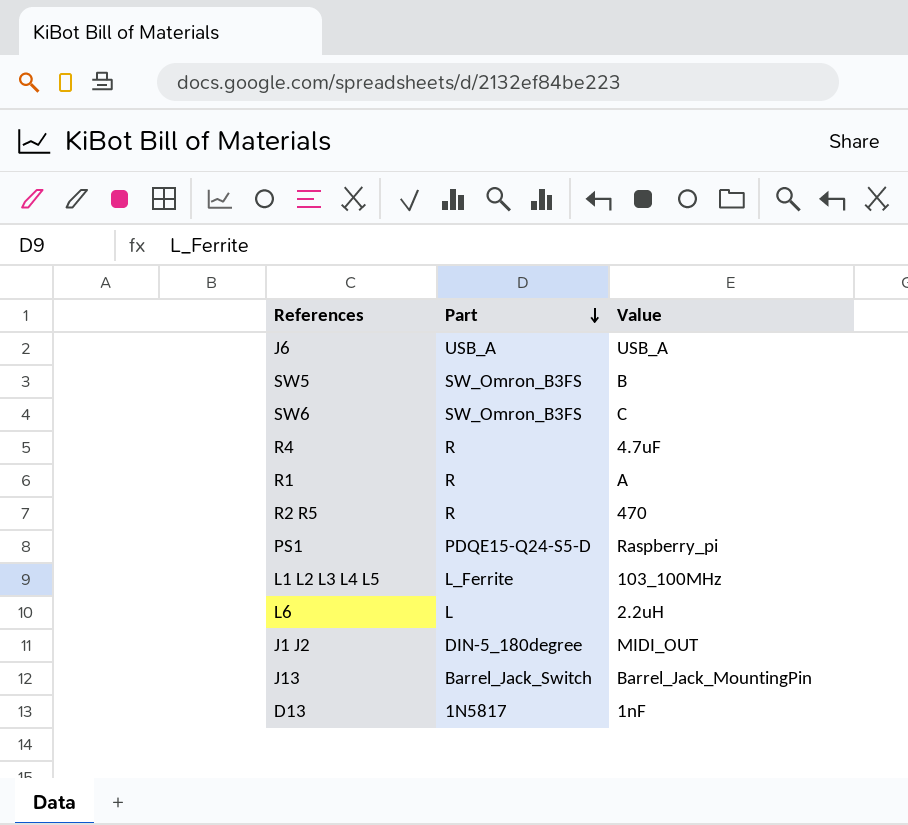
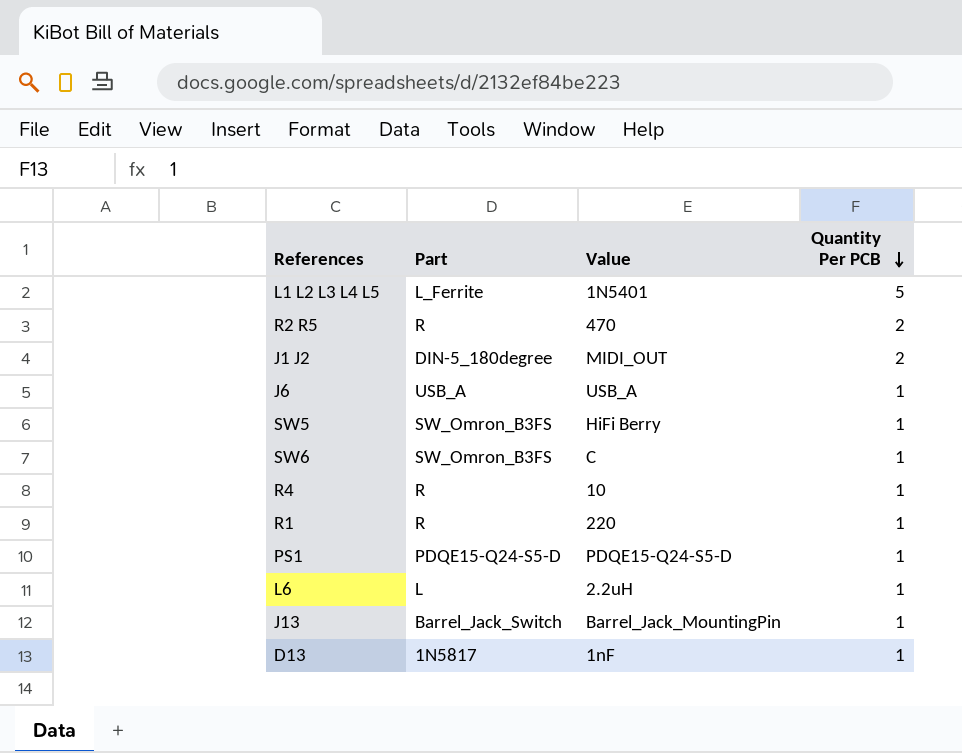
row order: Part descending -> Quantity Per PCB descending
column Quantity Per PCB | position: none -> 4
L1 L2 L3 L4 L5 | Value: 103_100MHz -> 1N5401
SW5 | Value: B -> HiFi Berry
R4 | Value: 4.7uF -> 10
R1 | Value: A -> 220
PS1 | Value: Raspberry_pi -> PDQE15-Q24-S5-D

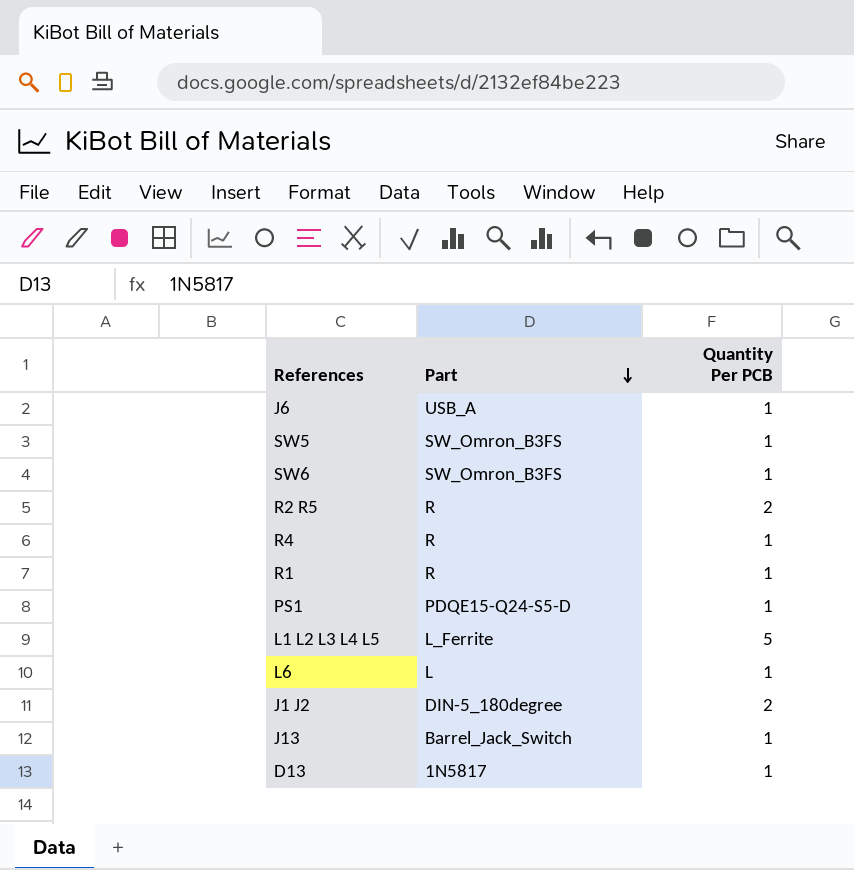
row order: Quantity Per PCB descending -> Part descending
column Value | position: 3 -> none

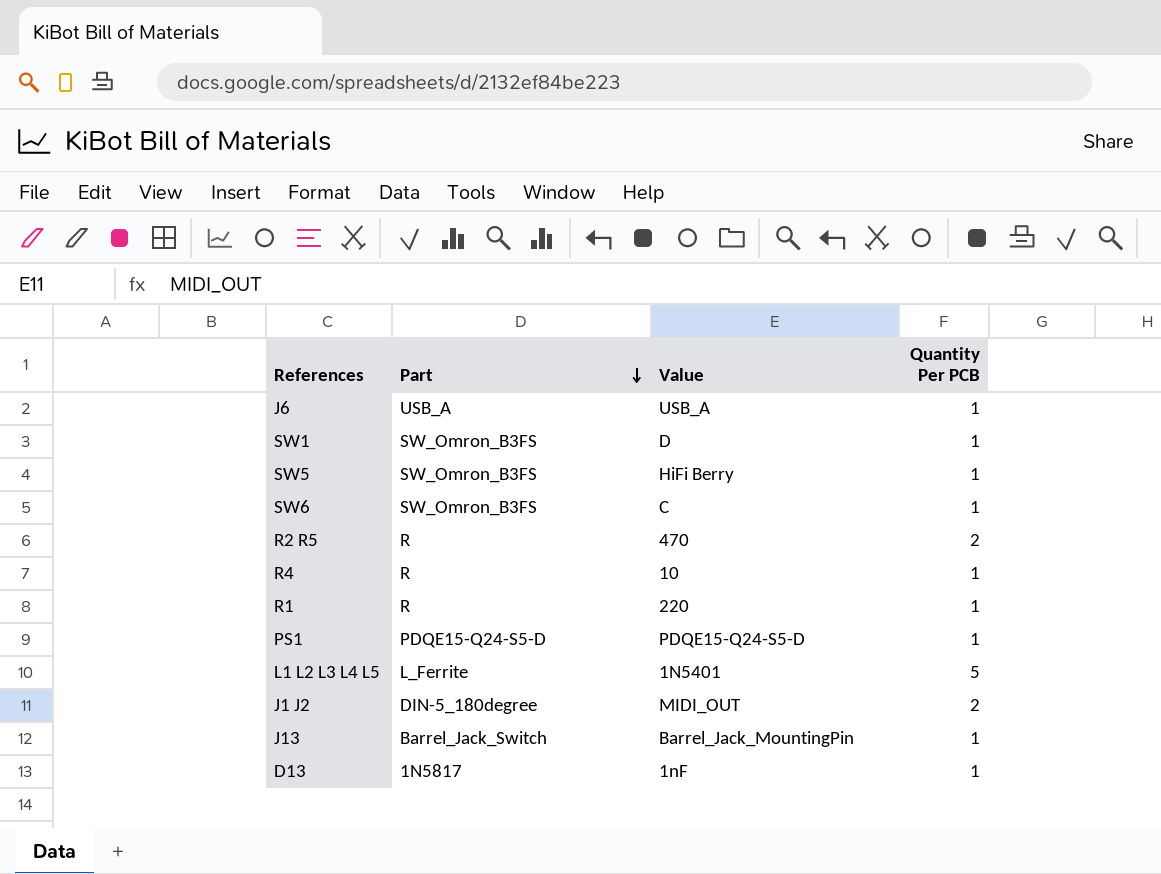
column Value | position: none -> 3
row L6: L | 1 -> none
row SW1: none -> SW_Omron_B3FS | D | 1

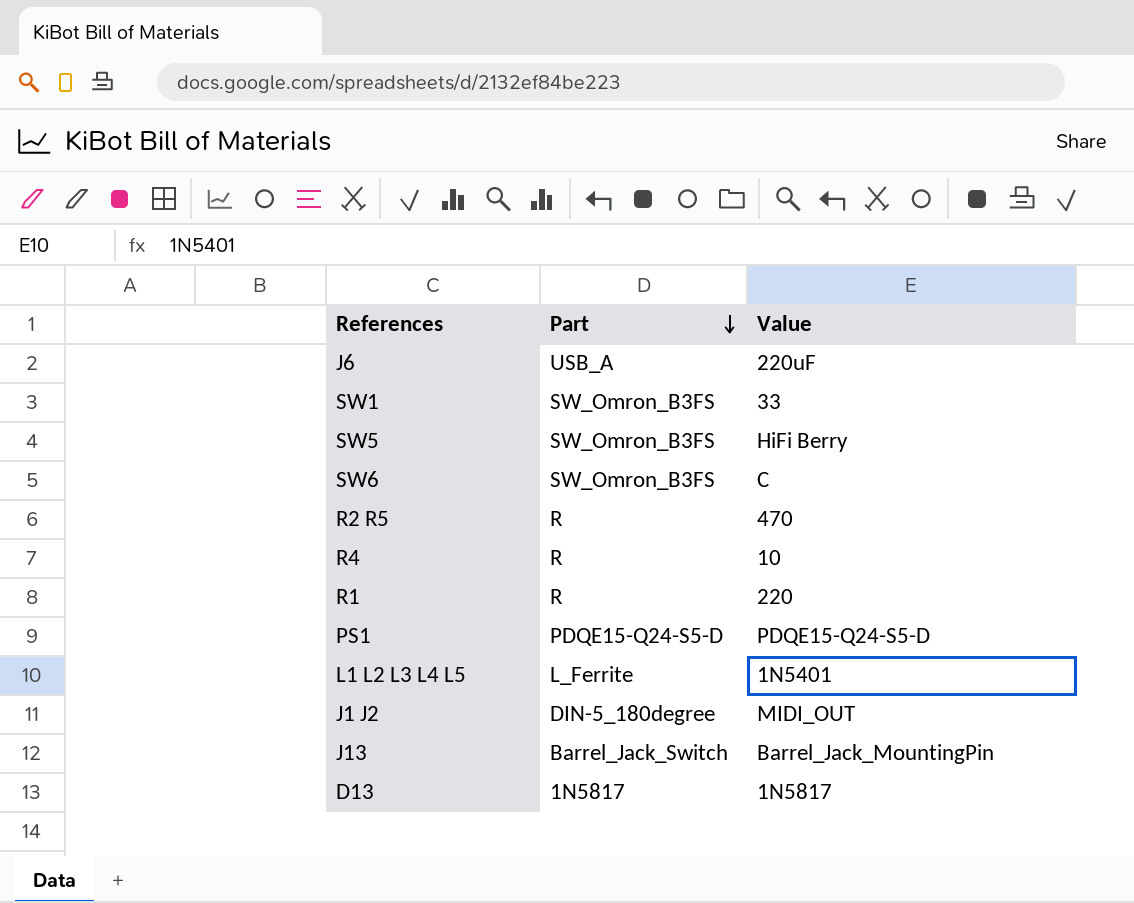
column Quantity Per PCB | position: 4 -> none
J6 | Value: USB_A -> 220uF
SW1 | Value: D -> 33
D13 | Value: 1nF -> 1N5817

